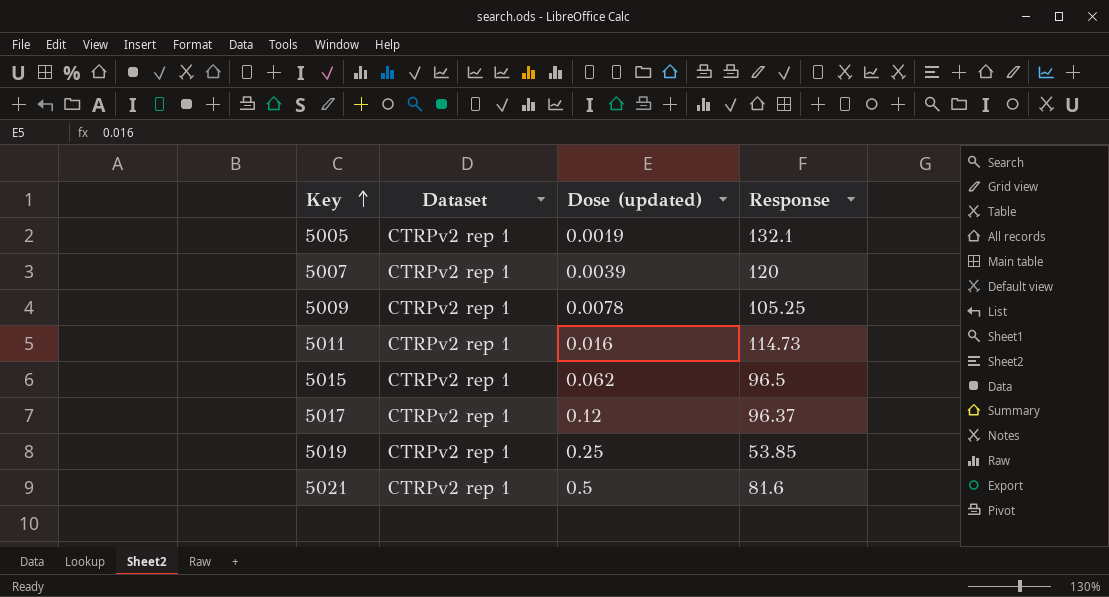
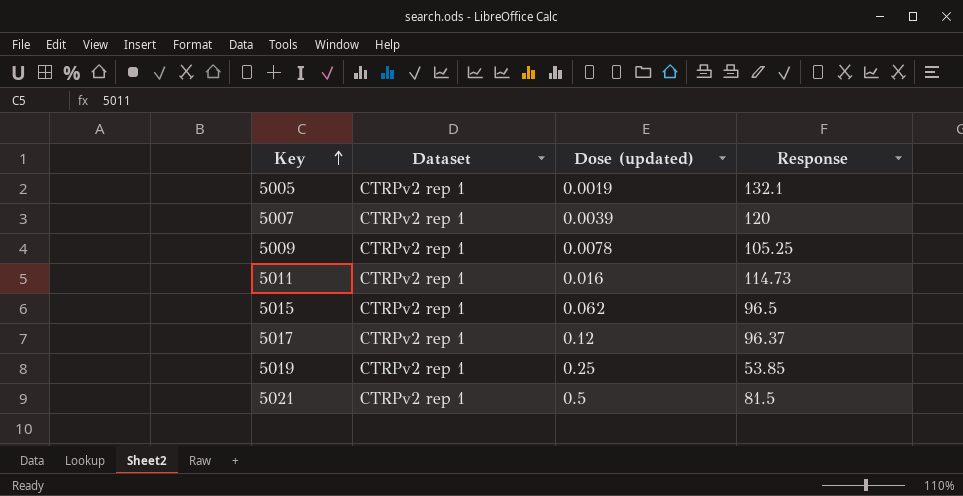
5021 | Response: 81.6 -> 81.5

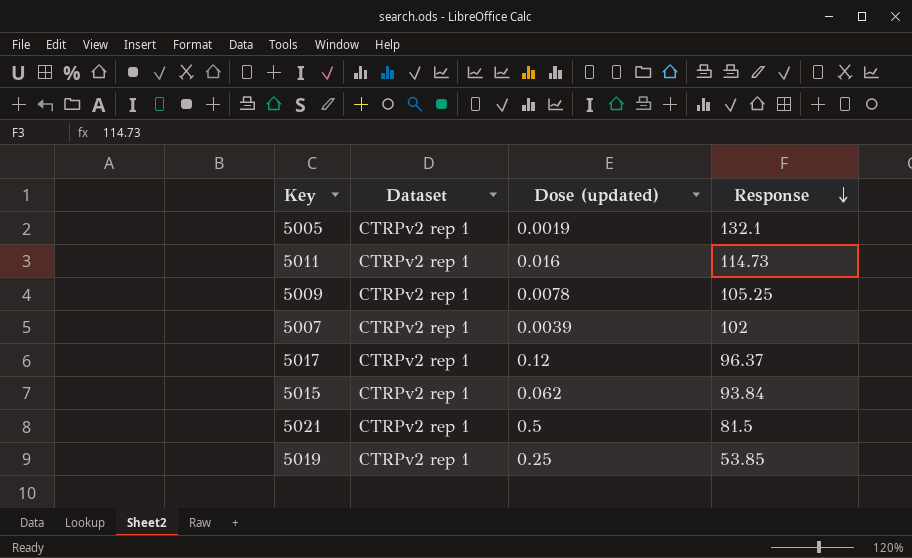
row order: Key ascending -> Response descending
5007 | Response: 120 -> 102
5015 | Response: 96.5 -> 93.84

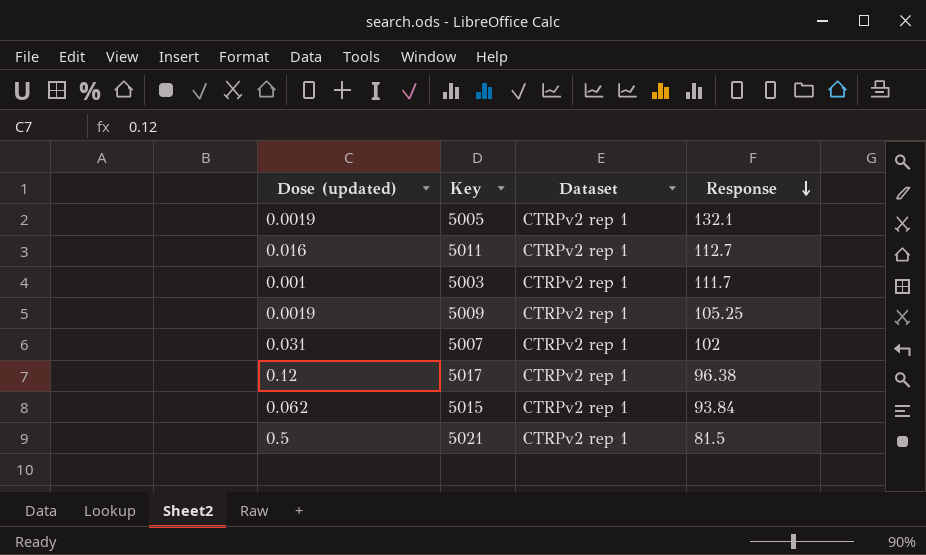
column Dose (updated) | position: 3 -> 1
row 5019: CTRPv2 rep 1 | 0.25 | 53.85 -> none
5011 | Response: 114.73 -> 112.7
row 5003: none -> 0.001 | CTRPv2 rep 1 | 111.7
5009 | Dose (updated): 0.0078 -> 0.0019
5007 | Dose (updated): 0.0039 -> 0.031
5017 | Response: 96.37 -> 96.38

